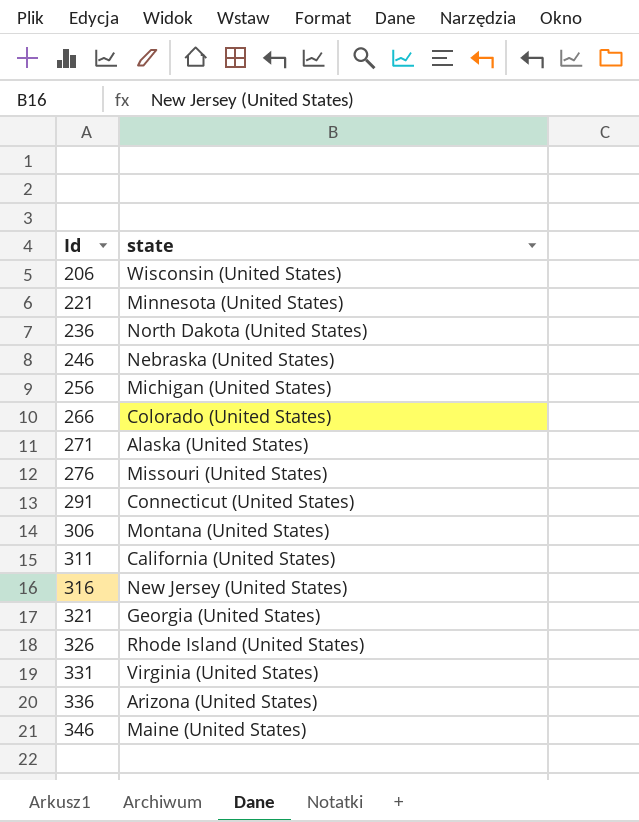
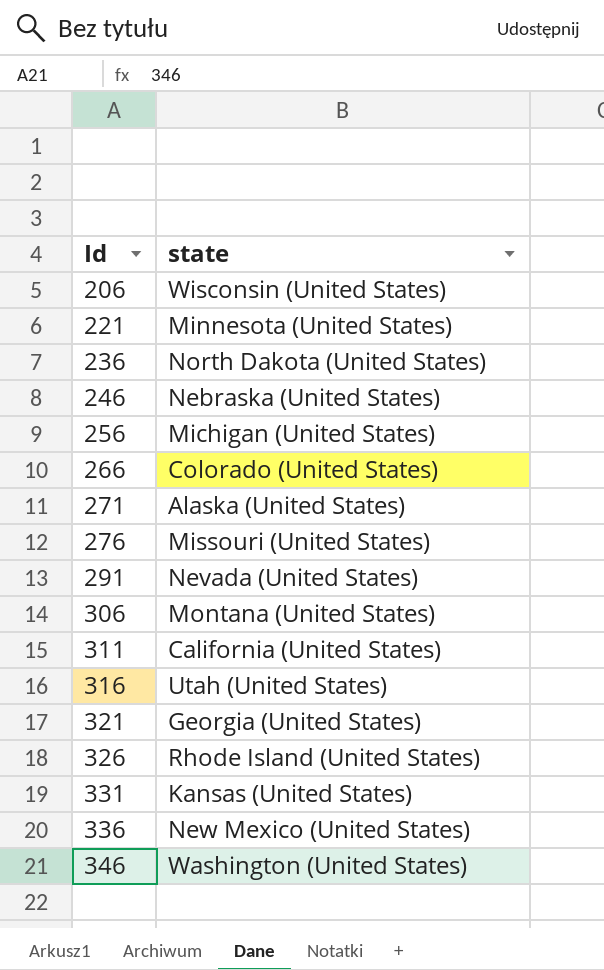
291 | state: Connecticut (United States) -> Nevada (United States)
316 | state: New Jersey (United States) -> Utah (United States)
331 | state: Virginia (United States) -> Kansas (United States)
336 | state: Arizona (United States) -> New Mexico (United States)
346 | state: Maine (United States) -> Washington (United States)

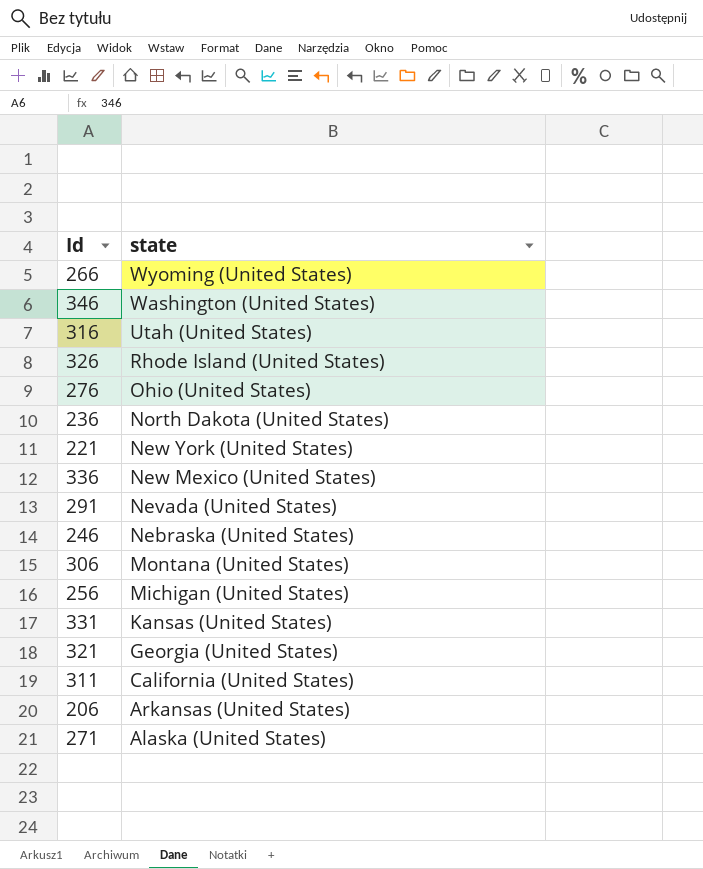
row order: Id ascending -> state descending
266 | state: Colorado (United States) -> Wyoming (United States)
276 | state: Missouri (United States) -> Ohio (United States)
221 | state: Minnesota (United States) -> New York (United States)
206 | state: Wisconsin (United States) -> Arkansas (United States)

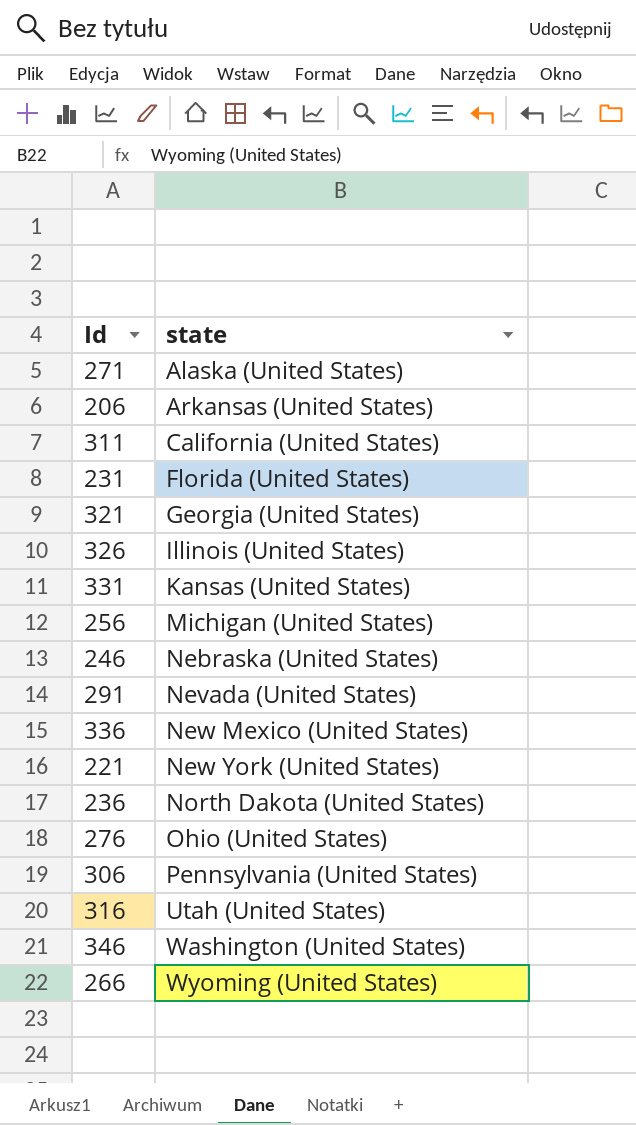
row order: state descending -> state ascending
row 231: none -> Florida (United States)
326 | state: Rhode Island (United States) -> Illinois (United States)
306 | state: Montana (United States) -> Pennsylvania (United States)

